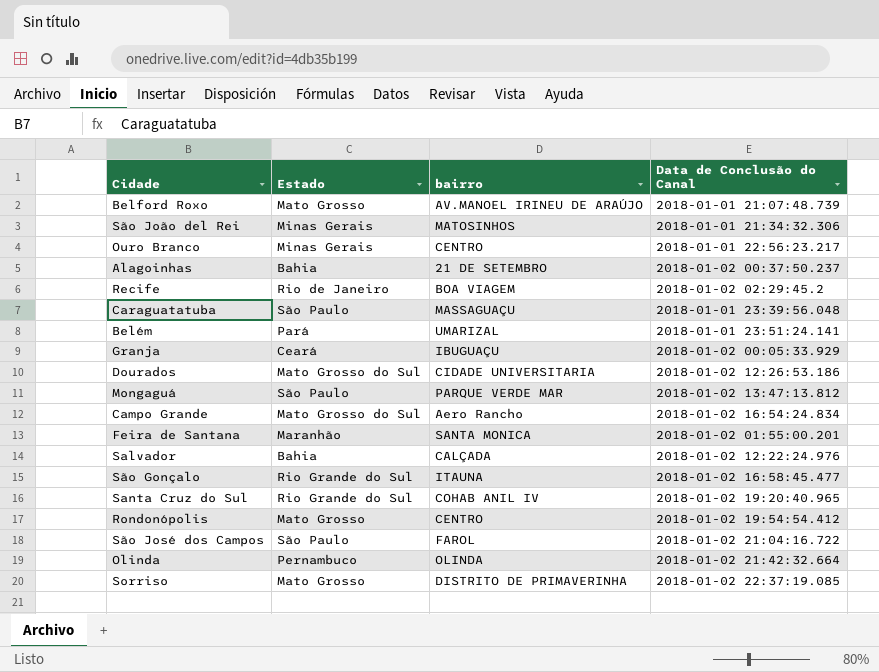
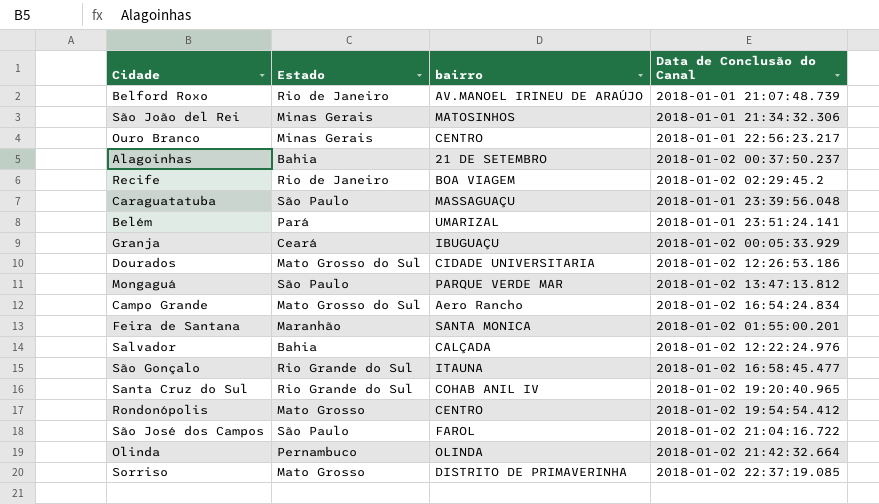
Belford Roxo | Estado: Mato Grosso -> Rio de Janeiro

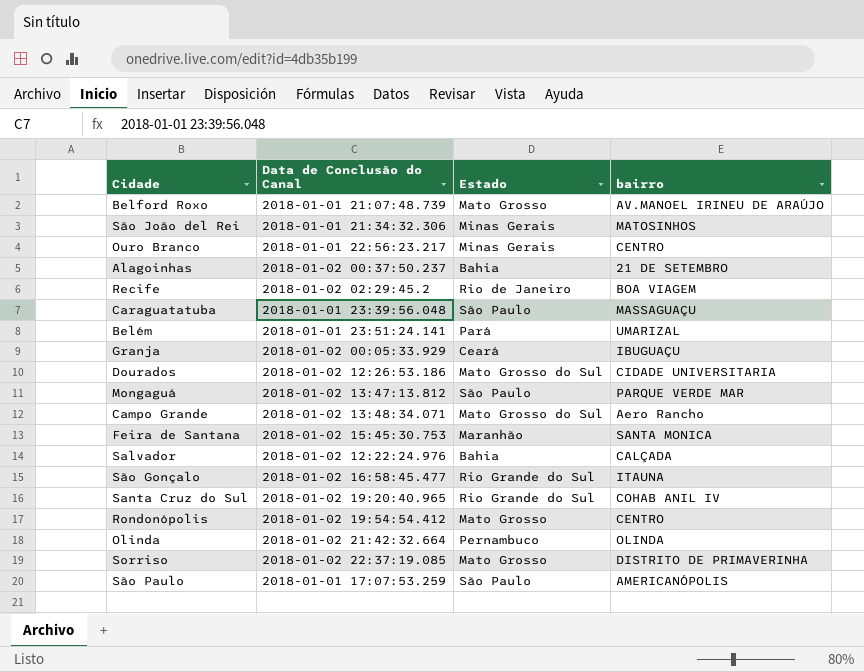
column Data de Conclusão do Canal | position: 4 -> 2
row São José dos Campos: São Paulo | FAROL | 2018-01-02 21:04:16.722 -> none
Belford Roxo | Estado: Rio de Janeiro -> Mato Grosso
Campo Grande | Data de Conclusão do Canal: 2018-01-02 16:54:24.834 -> 2018-01-02 13:48:34.071
Feira de Santana | Data de Conclusão do Canal: 2018-01-02 01:55:00.201 -> 2018-01-02 15:45:30.753
row São Paulo: none -> 2018-01-01 17:07:53.259 | São Paulo | AMERICANÓPOLIS

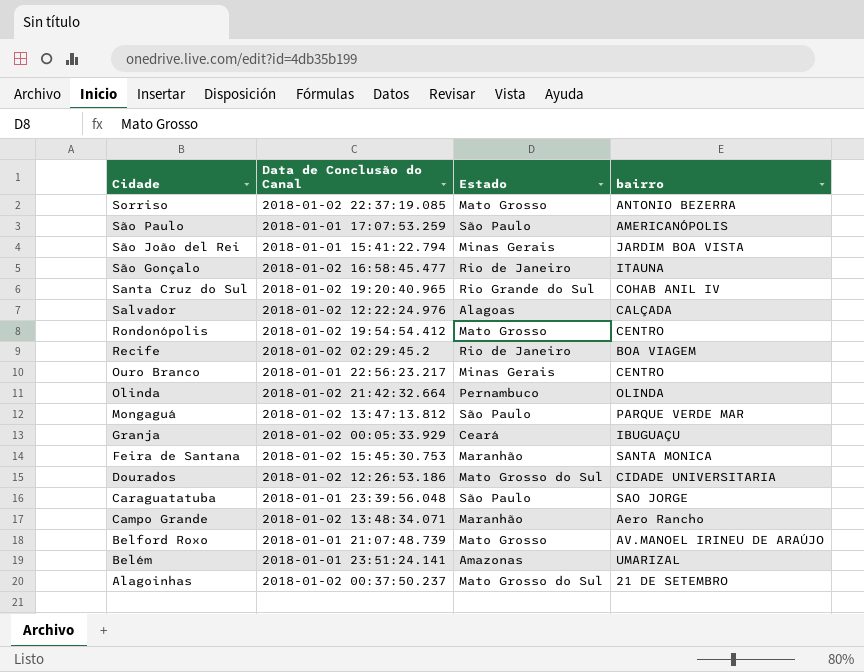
row order: none -> Cidade descending
Sorriso | bairro: DISTRITO DE PRIMAVERINHA -> ANTONIO BEZERRA
São João del Rei | Data de Conclusão do Canal: 2018-01-01 21:34:32.306 -> 2018-01-01 15:41:22.794
São João del Rei | bairro: MATOSINHOS -> JARDIM BOA VISTA
São Gonçalo | Estado: Rio Grande do Sul -> Rio de Janeiro
Salvador | Estado: Bahia -> Alagoas
Caraguatatuba | bairro: MASSAGUAÇU -> SAO JORGE
Campo Grande | Estado: Mato Grosso do Sul -> Maranhão
Belém | Estado: Pará -> Amazonas
Alagoinhas | Estado: Bahia -> Mato Grosso do Sul

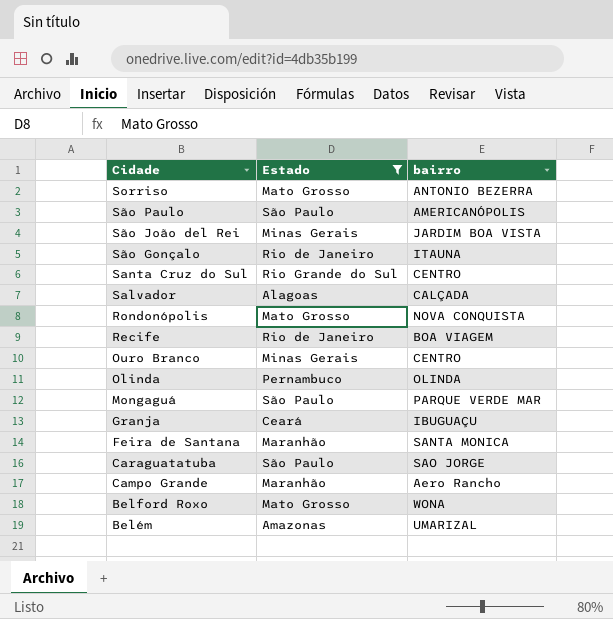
filter: none -> Estado != Mato Grosso do Sul
column Data de Conclusão do Canal | position: 2 -> none
Santa Cruz do Sul | bairro: COHAB ANIL IV -> CENTRO
Rondonópolis | bairro: CENTRO -> NOVA CONQUISTA
Belford Roxo | bairro: AV.MANOEL IRINEU DE ARAÚJO -> WONA

